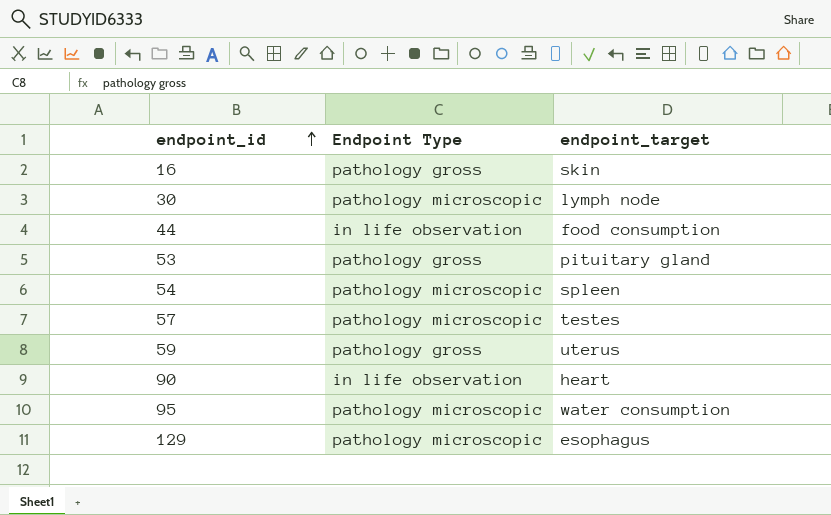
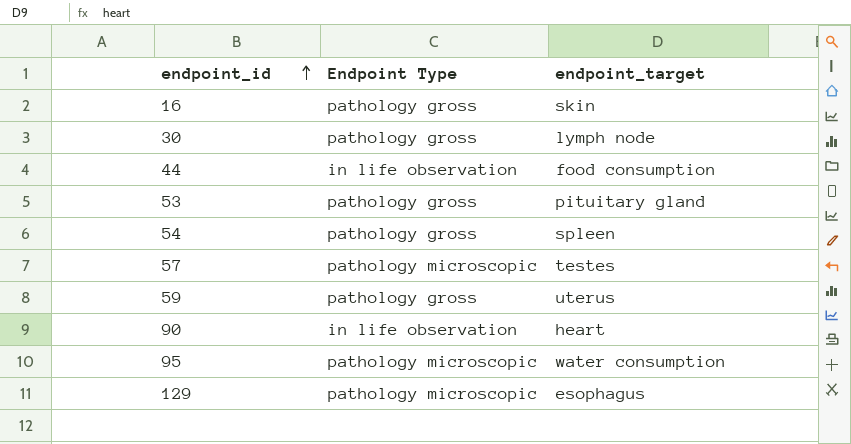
30 | Endpoint Type: pathology microscopic -> pathology gross
54 | Endpoint Type: pathology microscopic -> pathology gross

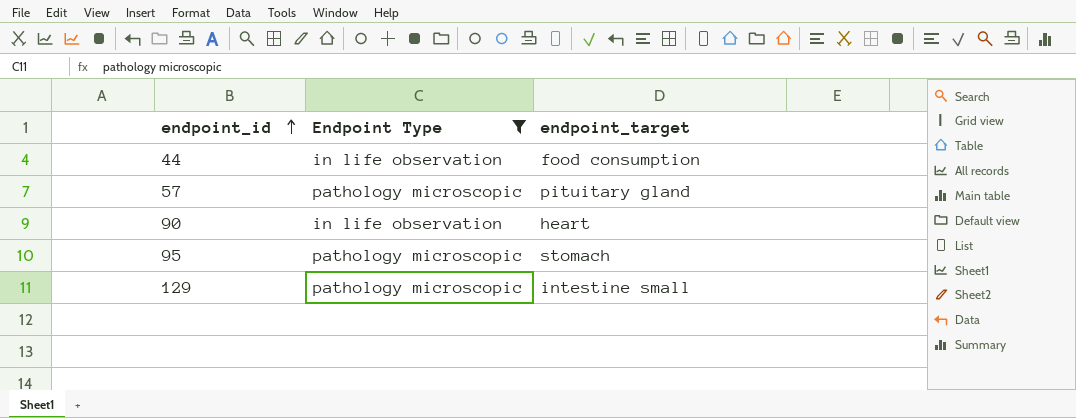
filter: none -> Endpoint Type != pathology gross
57 | endpoint_target: testes -> pituitary gland
95 | endpoint_target: water consumption -> stomach
129 | endpoint_target: esophagus -> intestine small

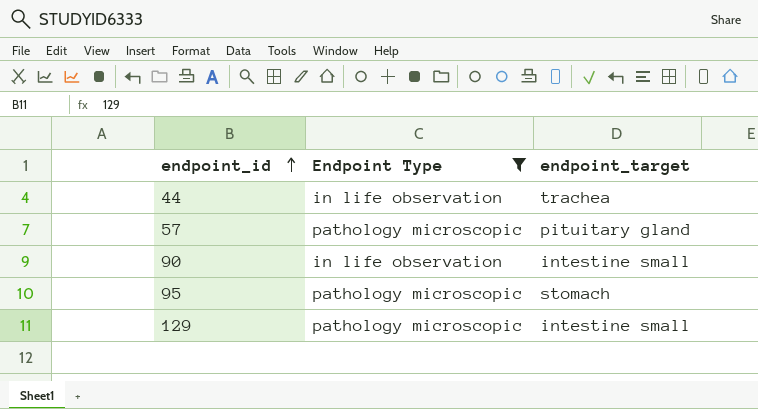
44 | endpoint_target: food consumption -> trachea
90 | endpoint_target: heart -> intestine small

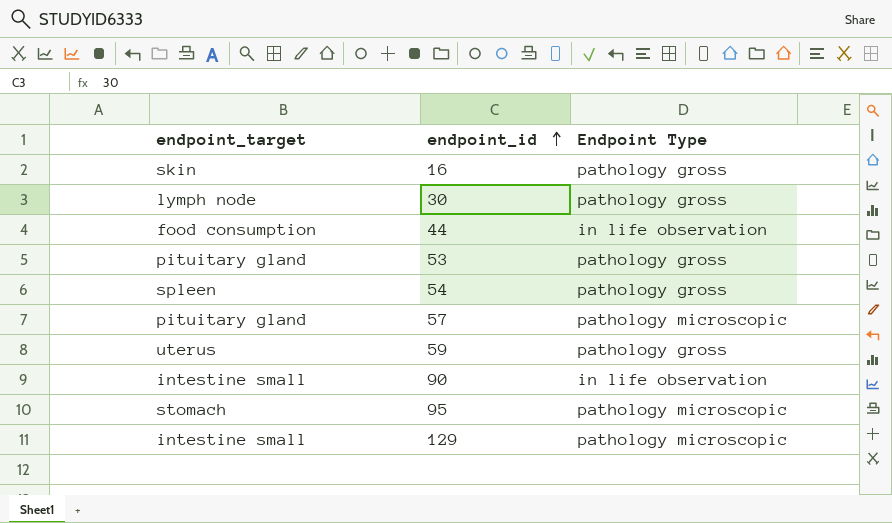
filter: Endpoint Type != pathology gross -> none
column endpoint_target | position: 3 -> 1
44 | endpoint_target: trachea -> food consumption

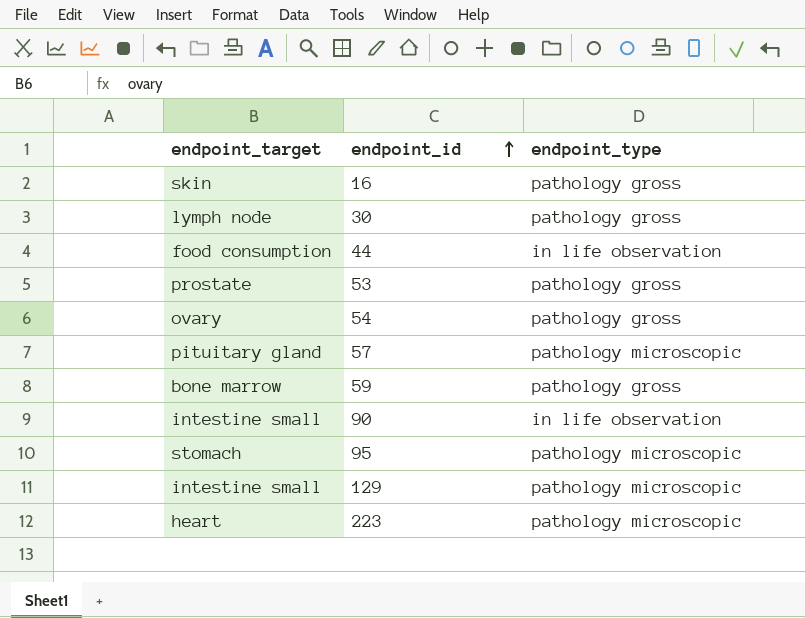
column name: Endpoint Type -> endpoint_type
53 | endpoint_target: pituitary gland -> prostate
54 | endpoint_target: spleen -> ovary
59 | endpoint_target: uterus -> bone marrow
row 223: none -> heart | pathology microscopic

